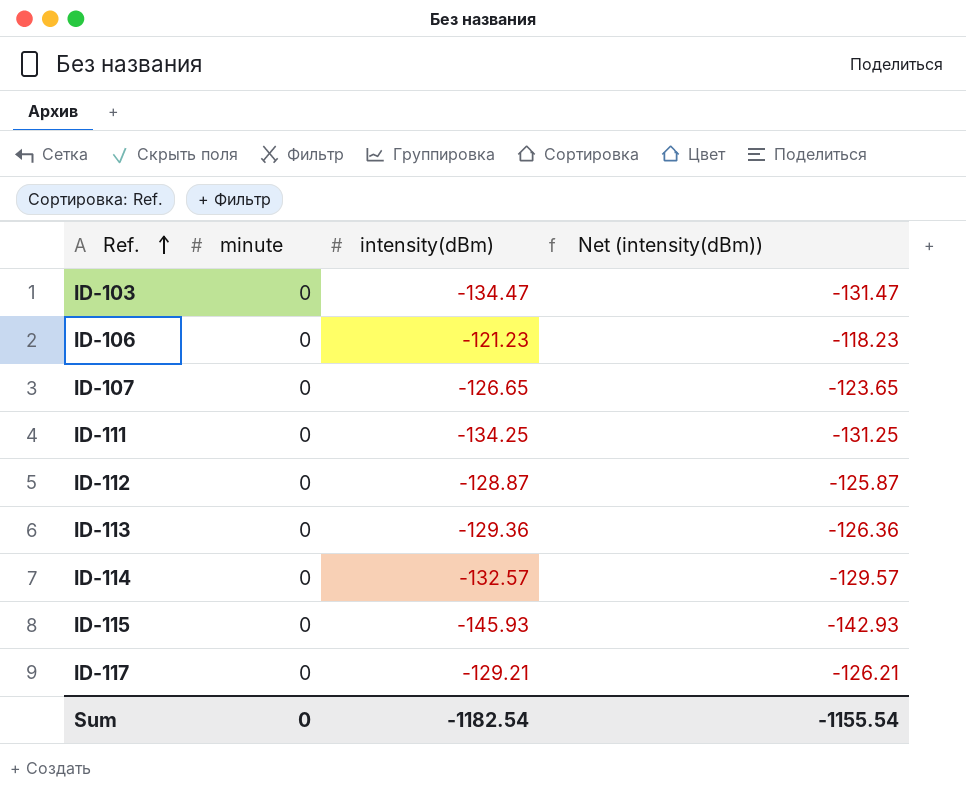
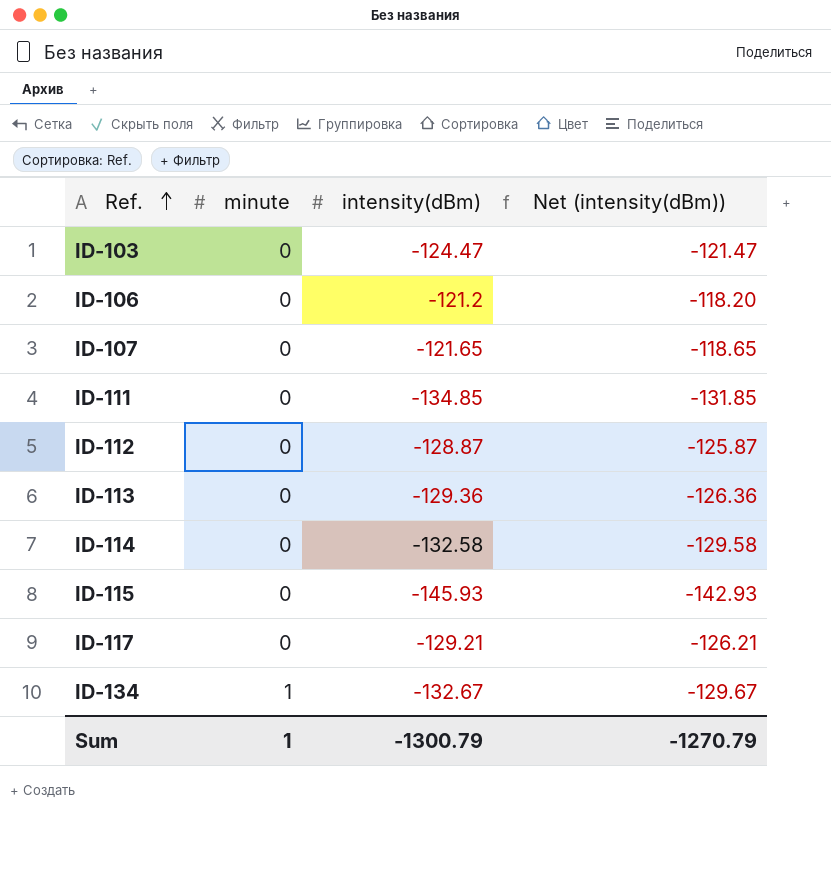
ID-103 | intensity(dBm): -134.47 -> -124.47
ID-103 | Net (intensity(dBm)): -131.47 -> -121.47
ID-106 | intensity(dBm): -121.23 -> -121.2
ID-106 | Net (intensity(dBm)): -118.23 -> -118.20
ID-107 | intensity(dBm): -126.65 -> -121.65
ID-107 | Net (intensity(dBm)): -123.65 -> -118.65
ID-111 | intensity(dBm): -134.25 -> -134.85
ID-111 | Net (intensity(dBm)): -131.25 -> -131.85
ID-114 | intensity(dBm): -132.57 -> -132.58
ID-114 | Net (intensity(dBm)): -129.57 -> -129.58
row ID-134: none -> 1 | -132.67 | -129.67
Sum | minute: 0 -> 1
Sum | intensity(dBm): -1182.54 -> -1300.79
Sum | Net (intensity(dBm)): -1155.54 -> -1270.79

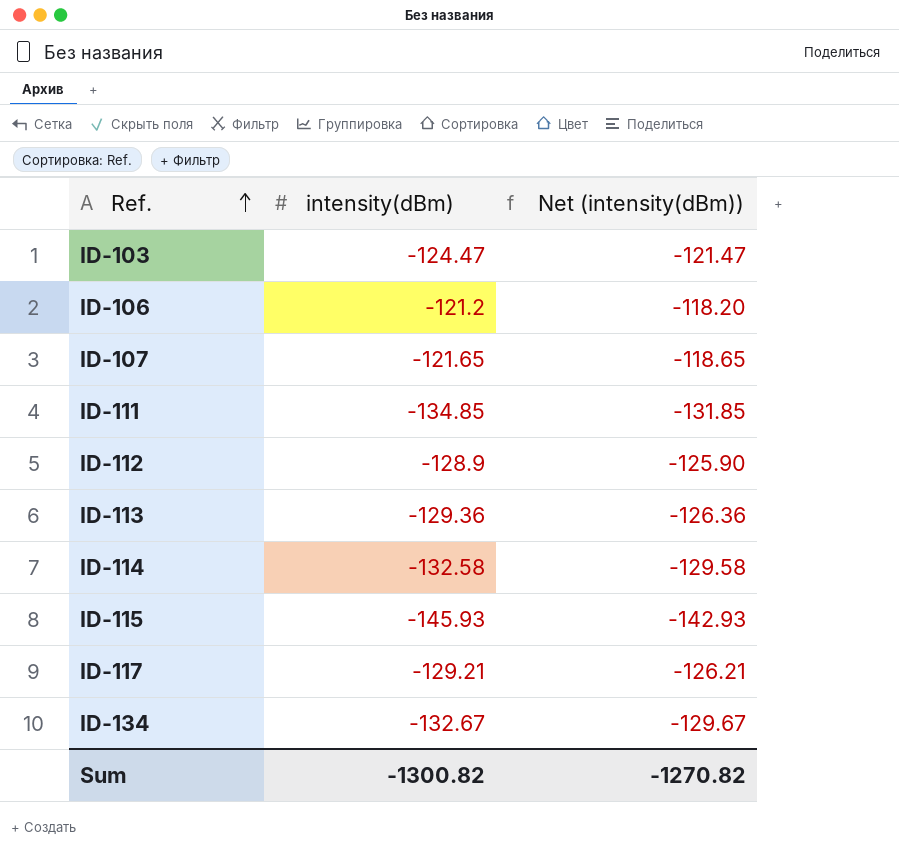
column minute | position: 2 -> none
ID-112 | intensity(dBm): -128.87 -> -128.9
ID-112 | Net (intensity(dBm)): -125.87 -> -125.90
Sum | intensity(dBm): -1300.79 -> -1300.82
Sum | Net (intensity(dBm)): -1270.79 -> -1270.82

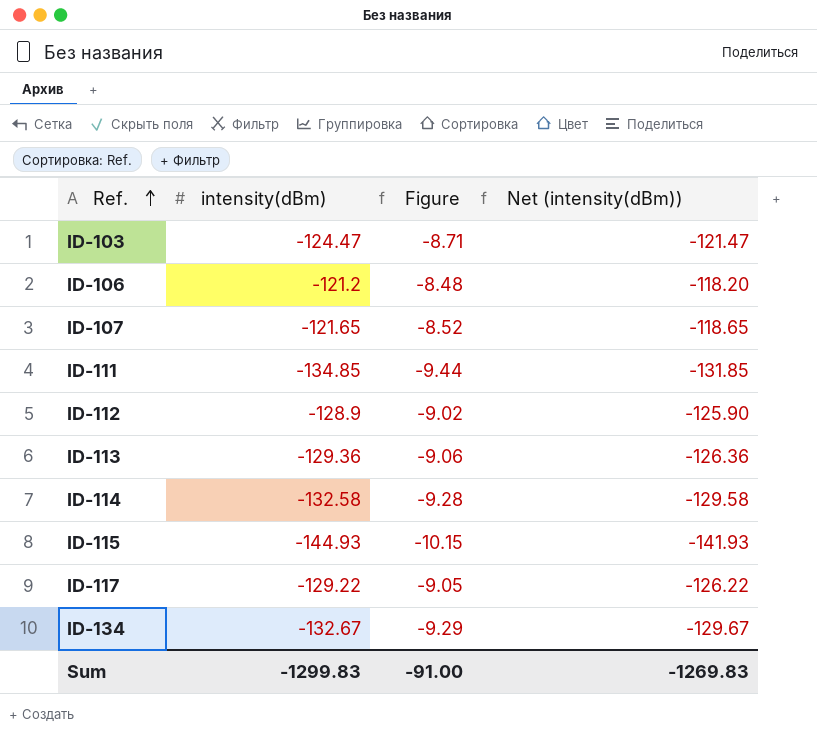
column Figure | formula: none -> [intensity(dBm)] * 0.07
ID-115 | intensity(dBm): -145.93 -> -144.93
ID-115 | Net (intensity(dBm)): -142.93 -> -141.93
ID-117 | intensity(dBm): -129.21 -> -129.22
ID-117 | Net (intensity(dBm)): -126.21 -> -126.22
Sum | intensity(dBm): -1300.82 -> -1299.83
Sum | Net (intensity(dBm)): -1270.82 -> -1269.83

